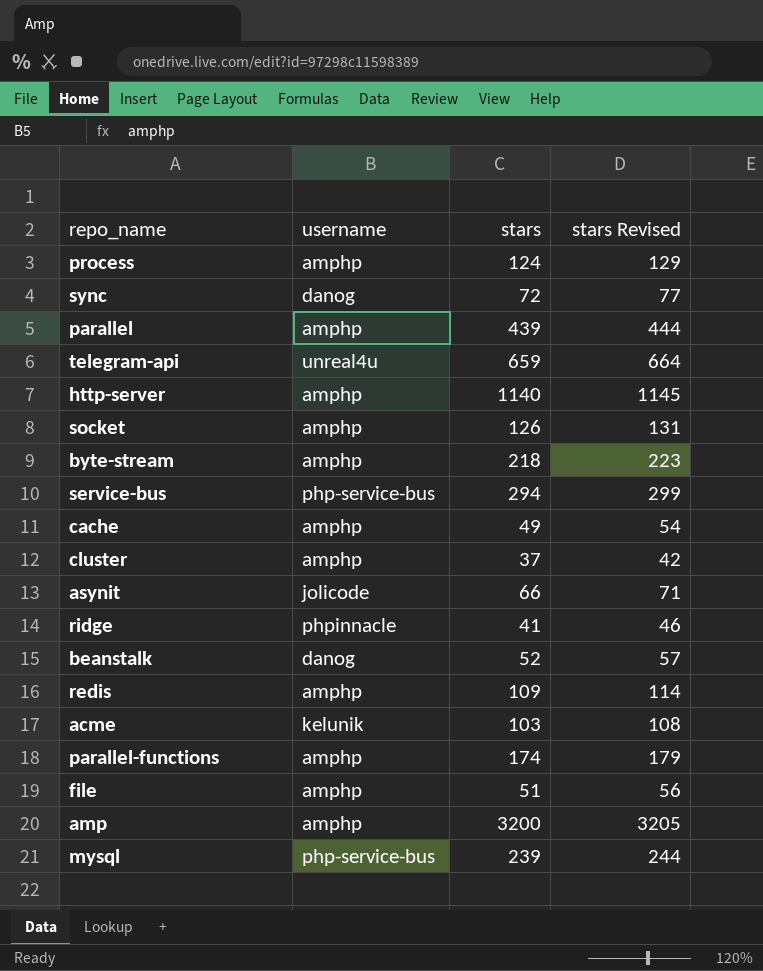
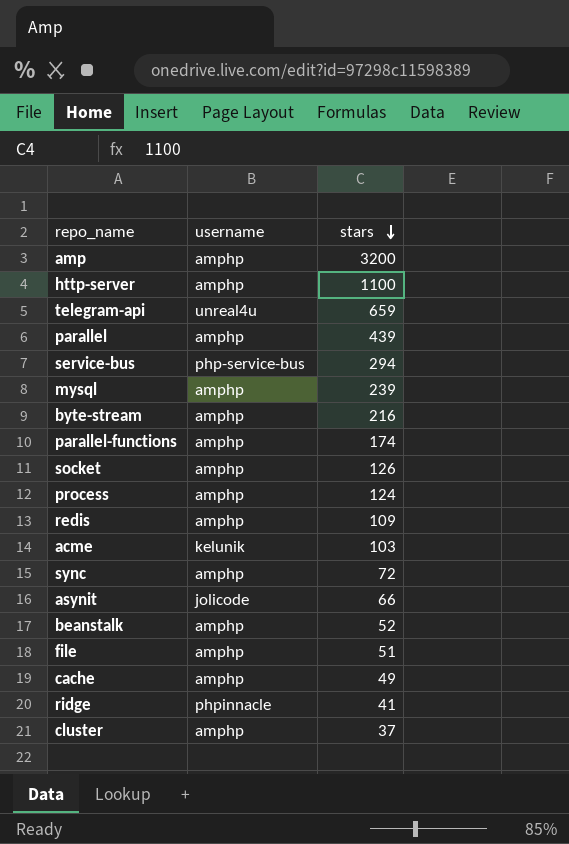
row order: none -> stars descending
column stars Revised | formula: [stars] + 5 -> none
http-server | stars: 1140 -> 1100
mysql | username: php-service-bus -> amphp
byte-stream | stars: 218 -> 216
sync | username: danog -> amphp
beanstalk | username: danog -> amphp

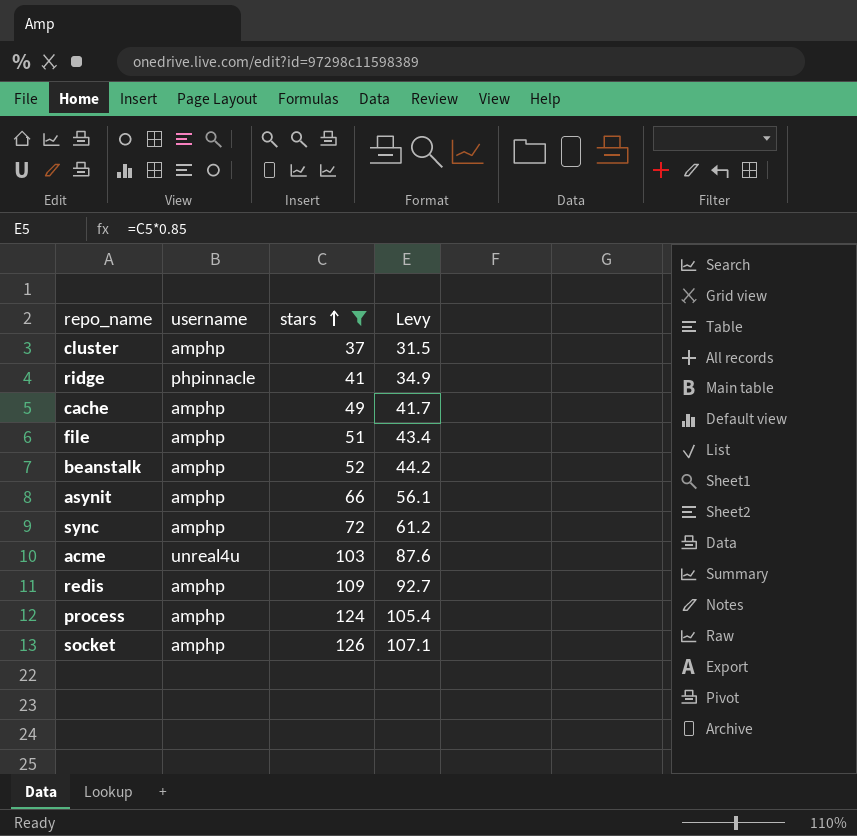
filter: none -> stars <= 126
row order: stars descending -> stars ascending
column Levy | formula: none -> [stars] * 0.85
asynit | username: jolicode -> amphp
acme | username: kelunik -> unreal4u

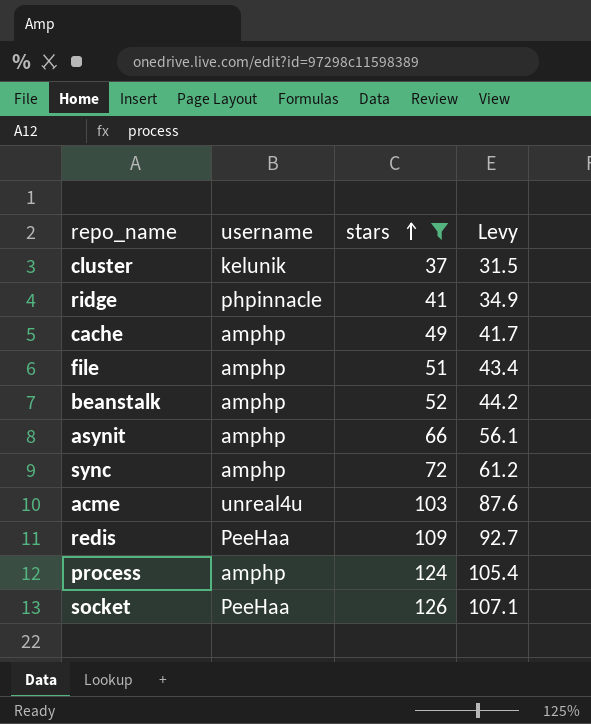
cluster | username: amphp -> kelunik
redis | username: amphp -> PeeHaa
socket | username: amphp -> PeeHaa

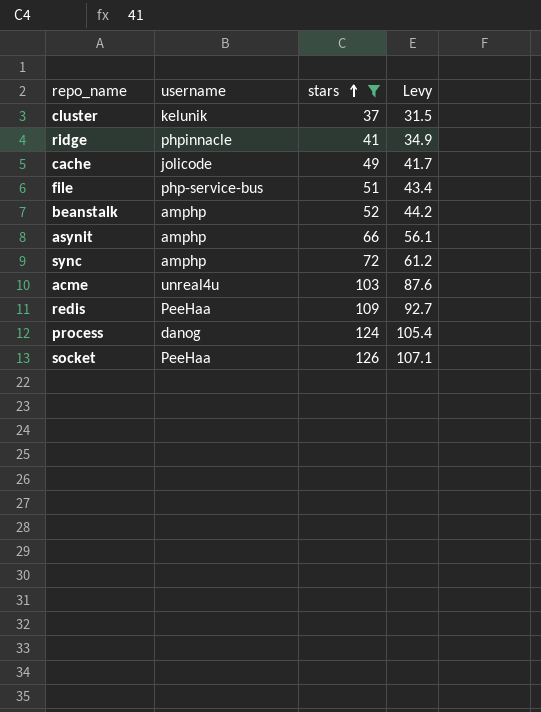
cache | username: amphp -> jolicode
file | username: amphp -> php-service-bus
process | username: amphp -> danog

